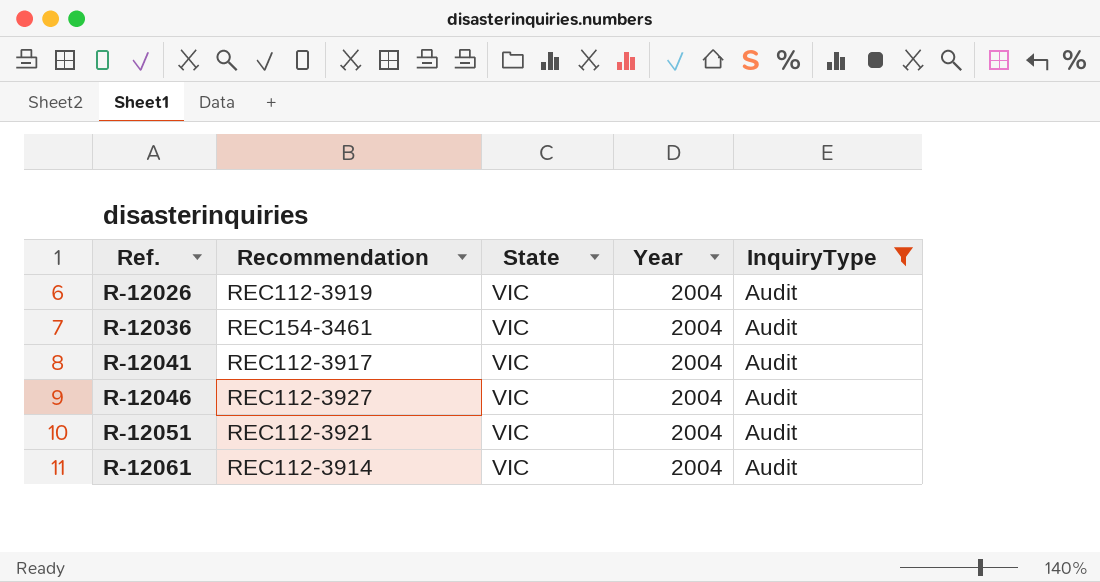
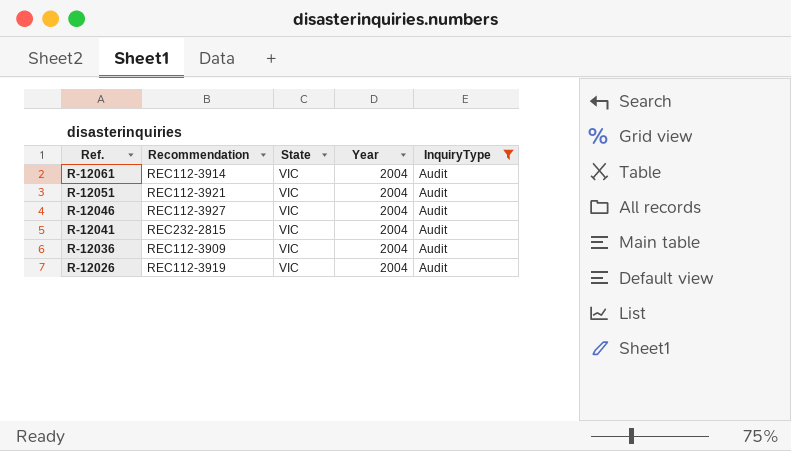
row order: Ref. ascending -> Ref. descending
R-12041 | Recommendation: REC112-3917 -> REC232-2815
R-12036 | Recommendation: REC154-3461 -> REC112-3909

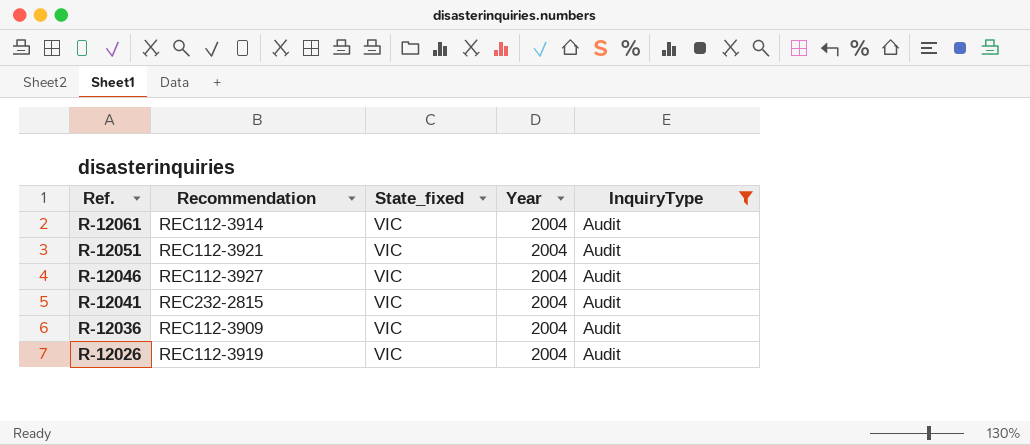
column name: State -> State_fixed

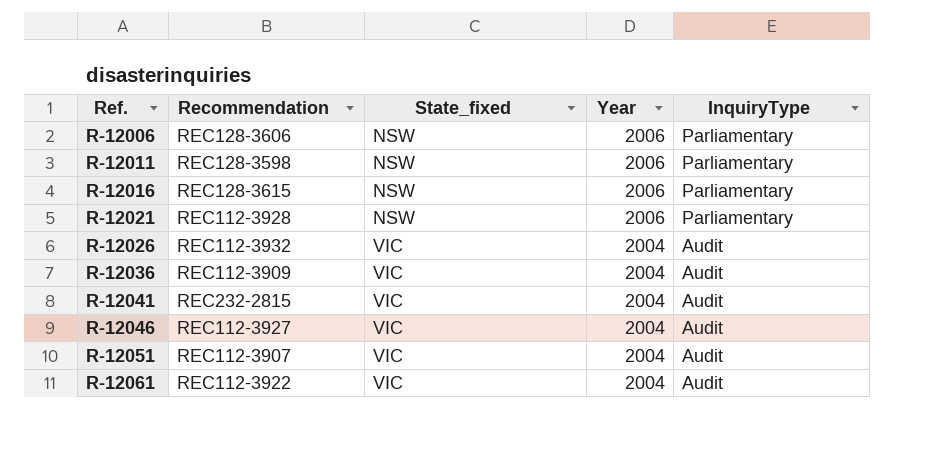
filter: InquiryType = Audit -> none
row order: Ref. descending -> Ref. ascending
R-12026 | Recommendation: REC112-3919 -> REC112-3932
R-12051 | Recommendation: REC112-3921 -> REC112-3907
R-12061 | Recommendation: REC112-3914 -> REC112-3922

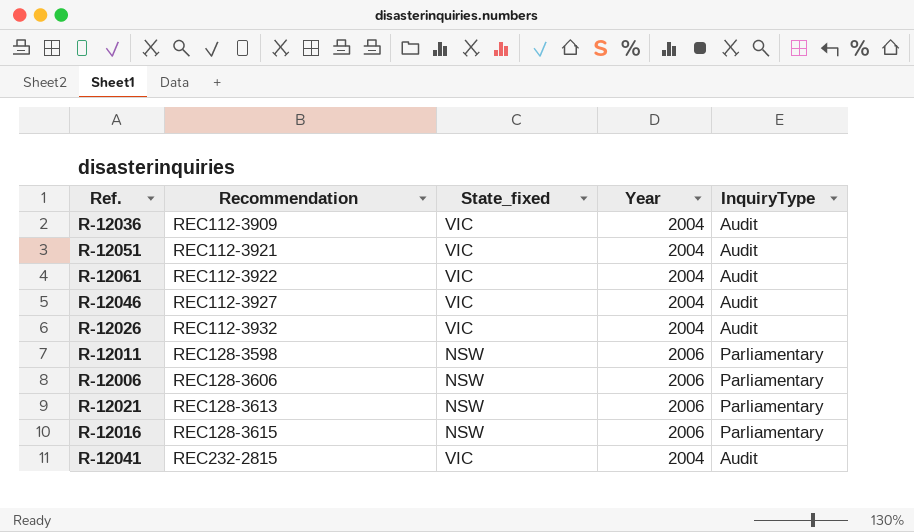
row order: Ref. ascending -> Recommendation ascending
R-12051 | Recommendation: REC112-3907 -> REC112-3921
R-12021 | Recommendation: REC112-3928 -> REC128-3613

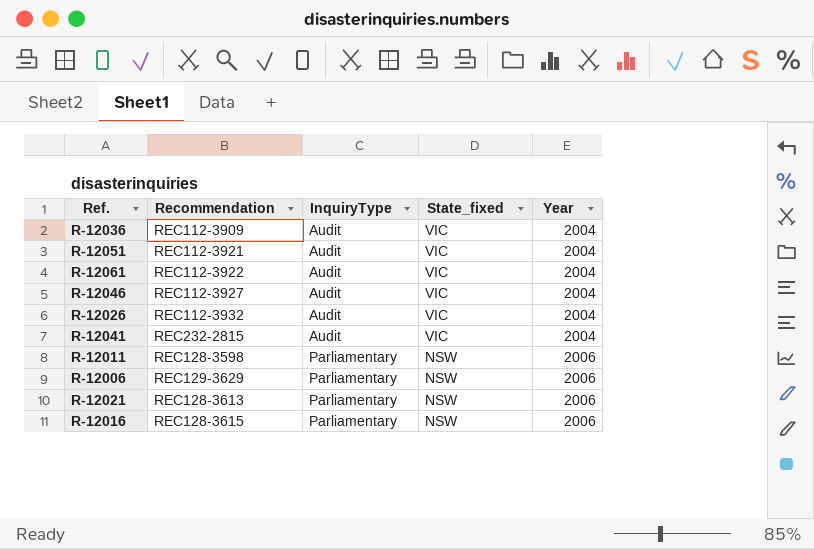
row order: Recommendation ascending -> InquiryType ascending
column InquiryType | position: 5 -> 3
R-12006 | Recommendation: REC128-3606 -> REC129-3629

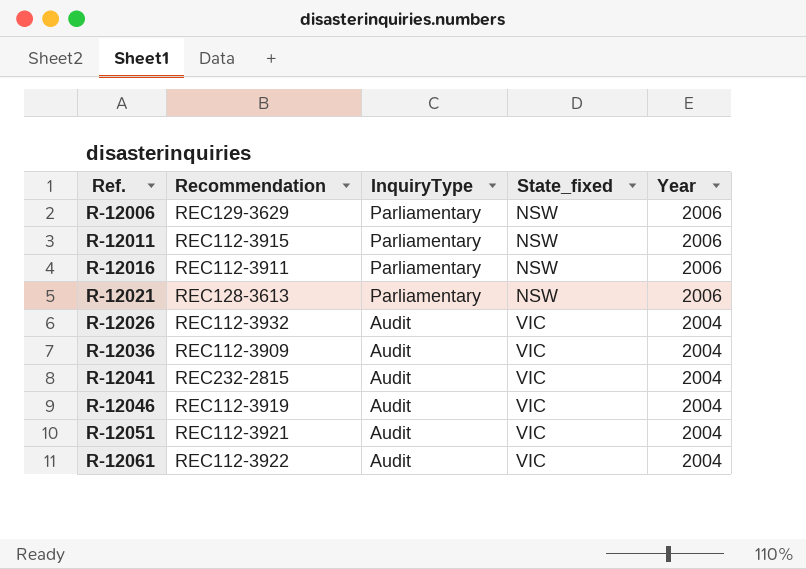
row order: InquiryType ascending -> Ref. ascending
R-12011 | Recommendation: REC128-3598 -> REC112-3915
R-12016 | Recommendation: REC128-3615 -> REC112-3911
R-12046 | Recommendation: REC112-3927 -> REC112-3919

